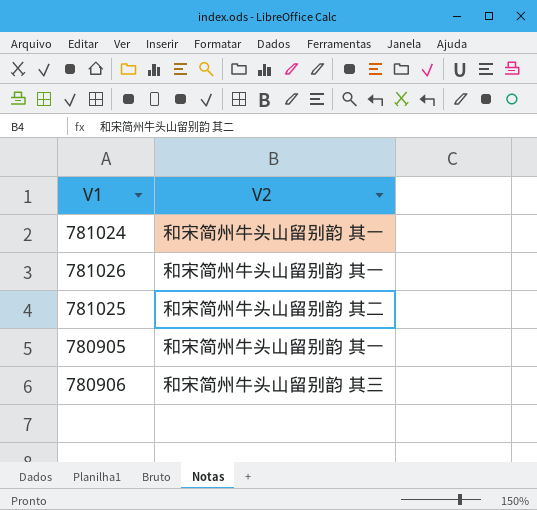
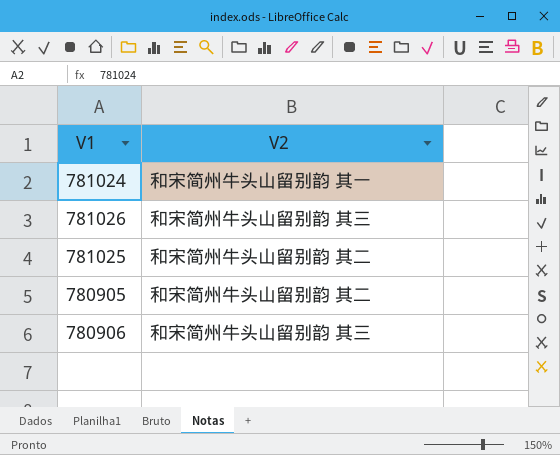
781026 | V2: 和宋简州牛头山留别韵 其一 -> 和宋简州牛头山留别韵 其三
780905 | V2: 和宋简州牛头山留别韵 其一 -> 和宋简州牛头山留别韵 其二

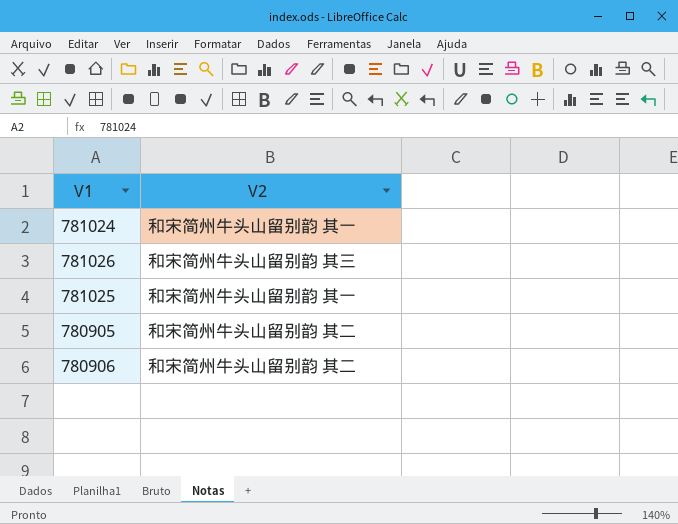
781025 | V2: 和宋简州牛头山留别韵 其二 -> 和宋简州牛头山留别韵 其一
780906 | V2: 和宋简州牛头山留别韵 其三 -> 和宋简州牛头山留别韵 其二

